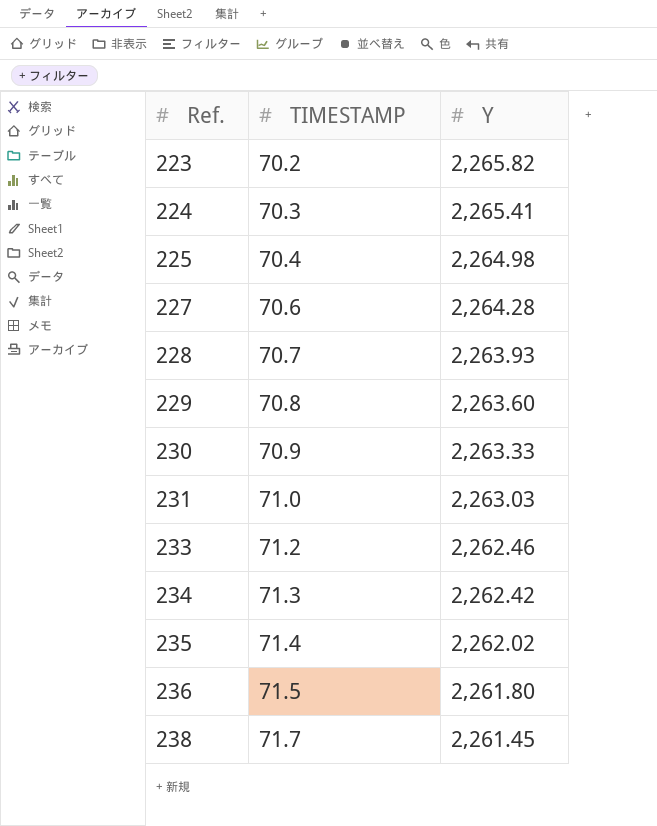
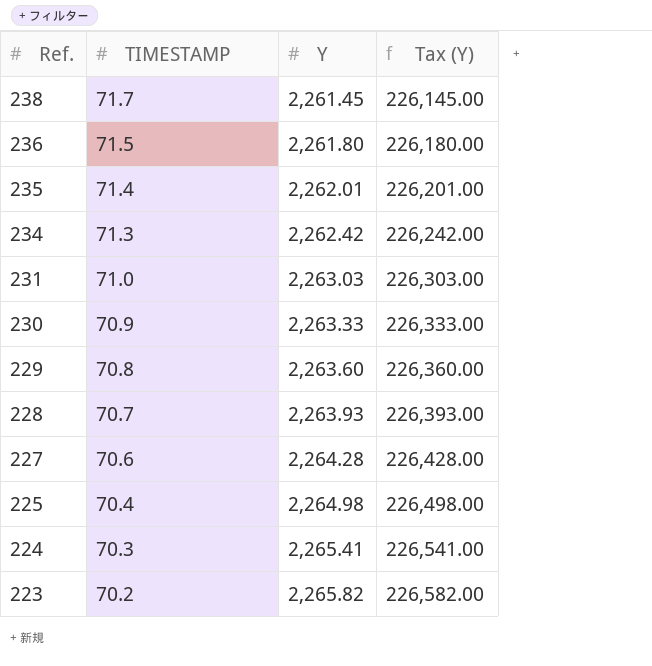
row order: Ref. ascending -> Ref. descending
column Tax (Y) | formula: none -> [Y] * 100
row 233: 71.2 | 2,262.46 -> none
235 | Y: 2,262.02 -> 2,262.01

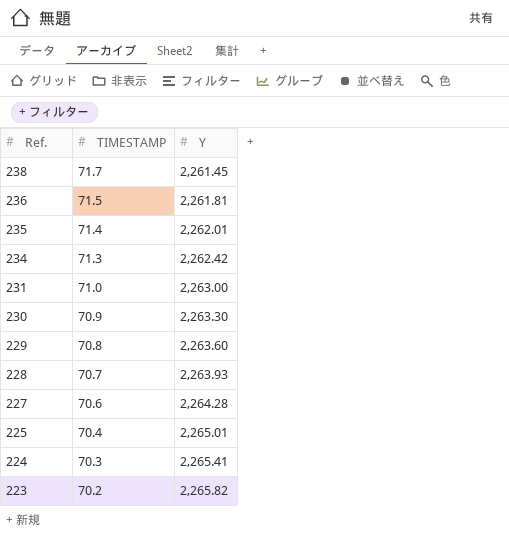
column Tax (Y) | formula: [Y] * 100 -> none
236 | Y: 2,261.80 -> 2,261.81
231 | Y: 2,263.03 -> 2,263.00
230 | Y: 2,263.33 -> 2,263.30
225 | Y: 2,264.98 -> 2,265.01

